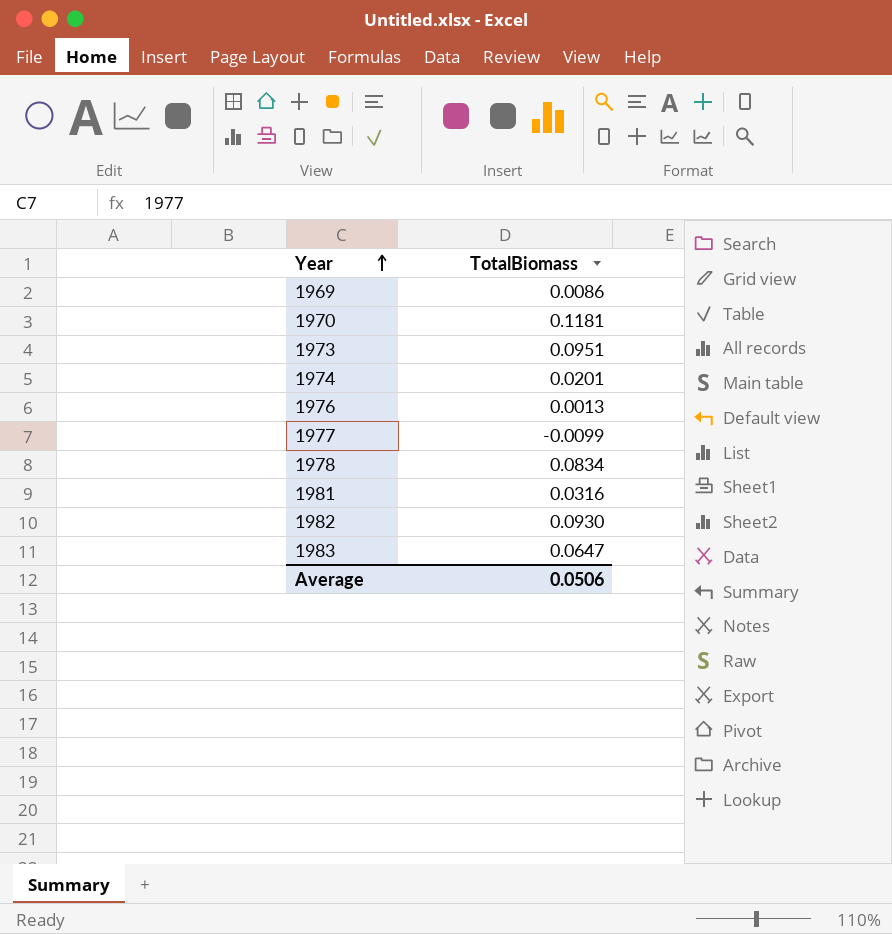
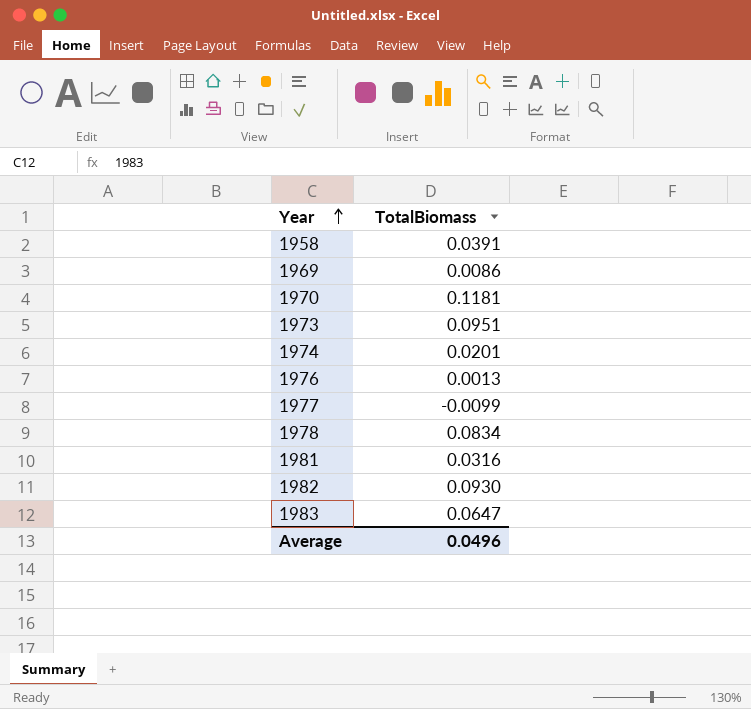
row 1958: none -> 0.0391
Average | TotalBiomass: 0.0506 -> 0.0496

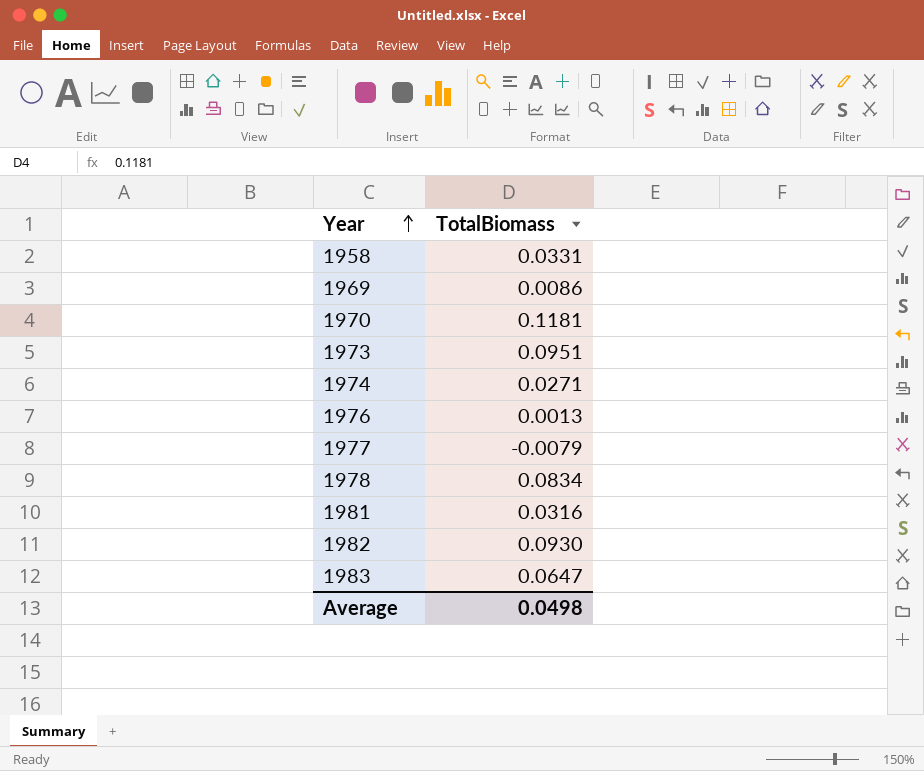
1958 | TotalBiomass: 0.0391 -> 0.0331
1974 | TotalBiomass: 0.0201 -> 0.0271
1977 | TotalBiomass: -0.0099 -> -0.0079
Average | TotalBiomass: 0.0496 -> 0.0498

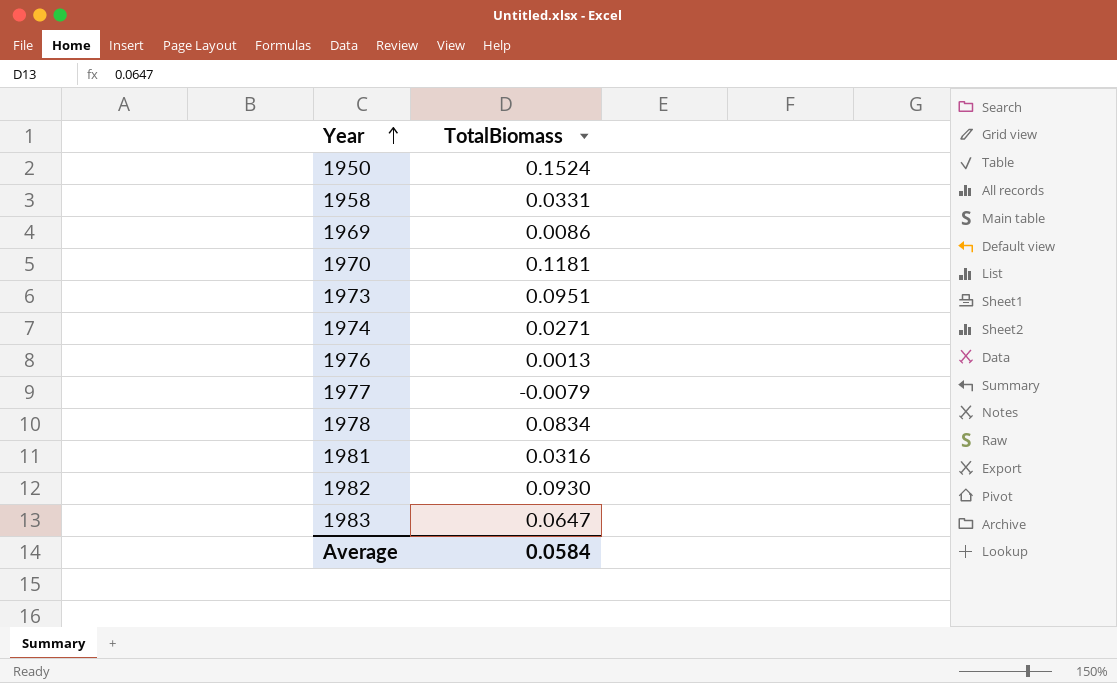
row 1950: none -> 0.1524
Average | TotalBiomass: 0.0498 -> 0.0584

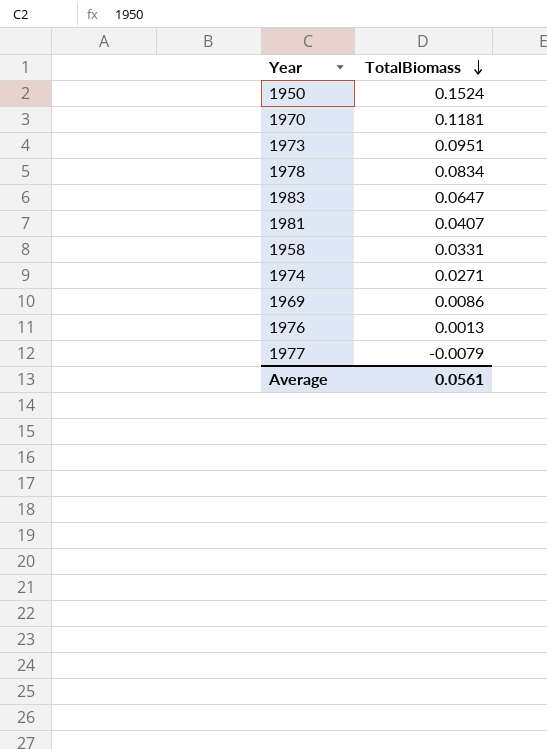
row order: Year ascending -> TotalBiomass descending
row 1982: 0.0930 -> none
1981 | TotalBiomass: 0.0316 -> 0.0407
Average | TotalBiomass: 0.0584 -> 0.0561

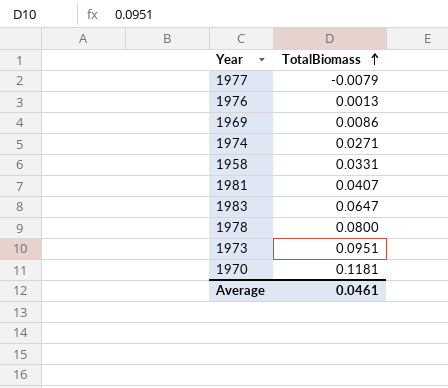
row order: TotalBiomass descending -> TotalBiomass ascending
row 1950: 0.1524 -> none
1978 | TotalBiomass: 0.0834 -> 0.0800
Average | TotalBiomass: 0.0561 -> 0.0461

